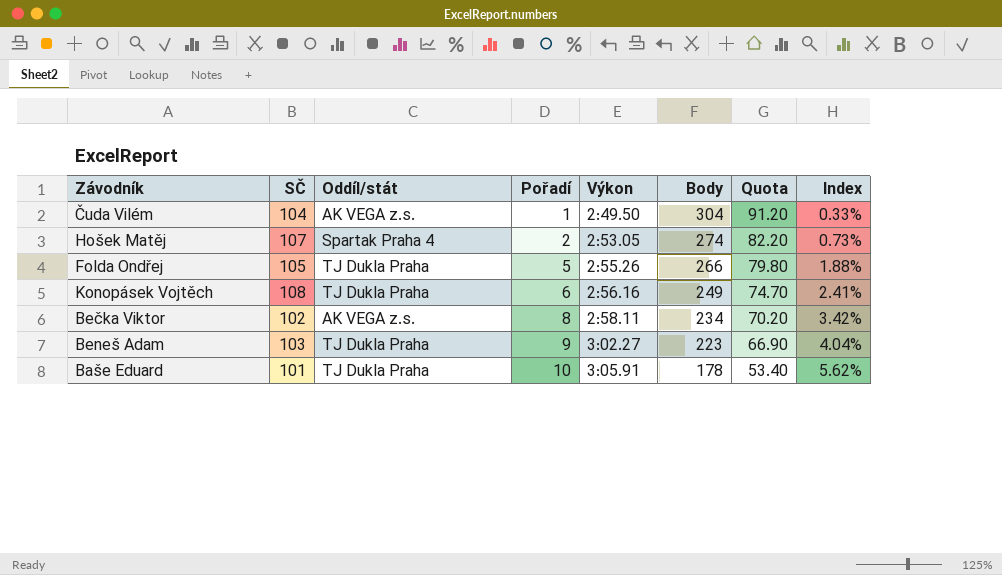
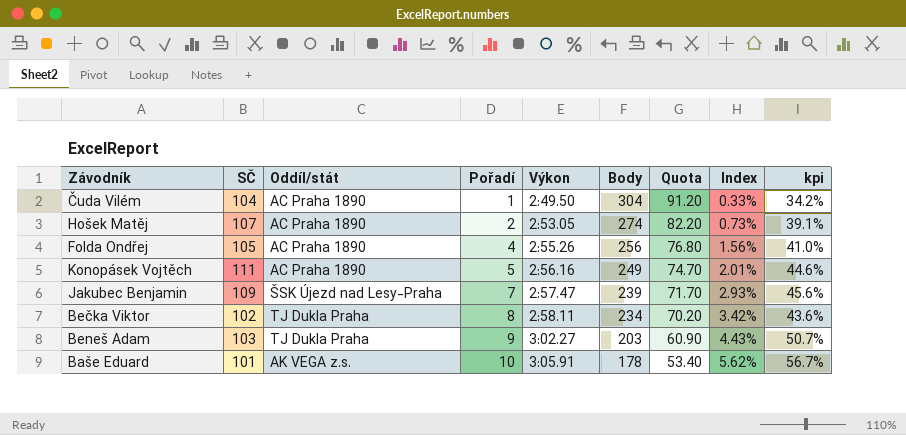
column kpi | formula: none -> [SČ] / [Body]
Čuda Vilém | Oddíl/stát: AK VEGA z.s. -> AC Praha 1890
Hošek Matěj | Oddíl/stát: Spartak Praha 4 -> AC Praha 1890
Folda Ondřej | Oddíl/stát: TJ Dukla Praha -> AC Praha 1890
Folda Ondřej | Pořadí: 5 -> 4
Folda Ondřej | Body: 266 -> 256
Folda Ondřej | Quota: 79.80 -> 76.80
Folda Ondřej | Index: 1.88% -> 1.56%
Konopásek Vojtěch | SČ: 108 -> 111
Konopásek Vojtěch | Oddíl/stát: TJ Dukla Praha -> AC Praha 1890
Konopásek Vojtěch | Pořadí: 6 -> 5
Konopásek Vojtěch | Index: 2.41% -> 2.01%
row Jakubec Benjamin: none -> 109 | ŠSK Újezd nad Lesy-Praha | 7 | 2:57.47 | 239 | 71.70 | 2.93% | 45.6%
Bečka Viktor | Oddíl/stát: AK VEGA z.s. -> TJ Dukla Praha
Beneš Adam | Body: 223 -> 203
Beneš Adam | Quota: 66.90 -> 60.90
Beneš Adam | Index: 4.04% -> 4.43%
Baše Eduard | Oddíl/stát: TJ Dukla Praha -> AK VEGA z.s.

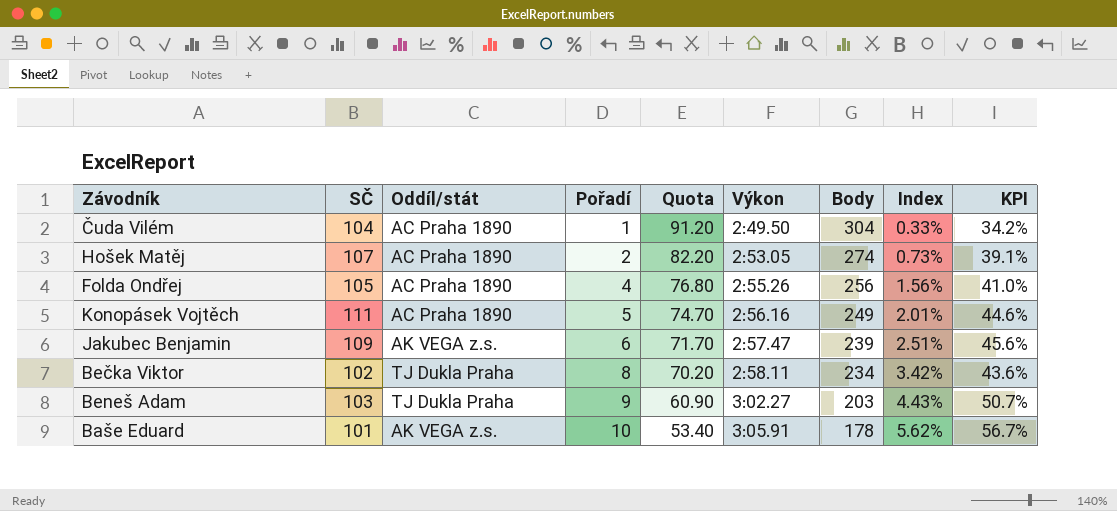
column Quota | position: 7 -> 5
column name: kpi -> KPI
Jakubec Benjamin | Oddíl/stát: ŠSK Újezd nad Lesy-Praha -> AK VEGA z.s.
Jakubec Benjamin | Pořadí: 7 -> 6
Jakubec Benjamin | Index: 2.93% -> 2.51%

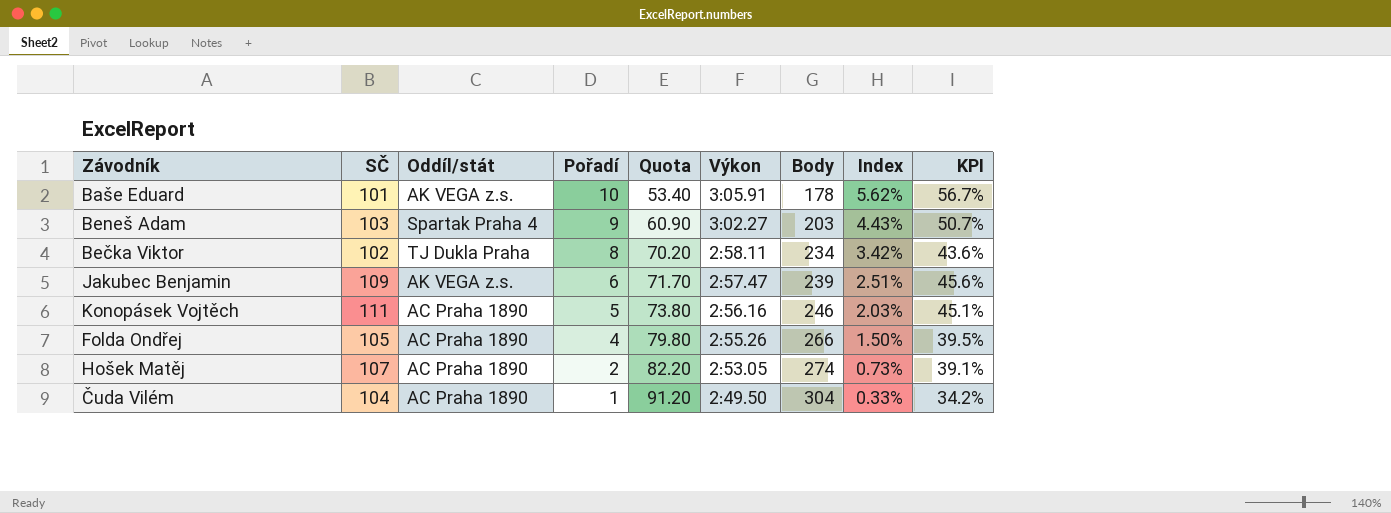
row order: Pořadí ascending -> Pořadí descending
Beneš Adam | Oddíl/stát: TJ Dukla Praha -> Spartak Praha 4
Konopásek Vojtěch | Quota: 74.70 -> 73.80
Konopásek Vojtěch | Body: 249 -> 246
Konopásek Vojtěch | Index: 2.01% -> 2.03%
Konopásek Vojtěch | KPI: 44.6% -> 45.1%
Folda Ondřej | Quota: 76.80 -> 79.80
Folda Ondřej | Body: 256 -> 266
Folda Ondřej | Index: 1.56% -> 1.50%
Folda Ondřej | KPI: 41.0% -> 39.5%

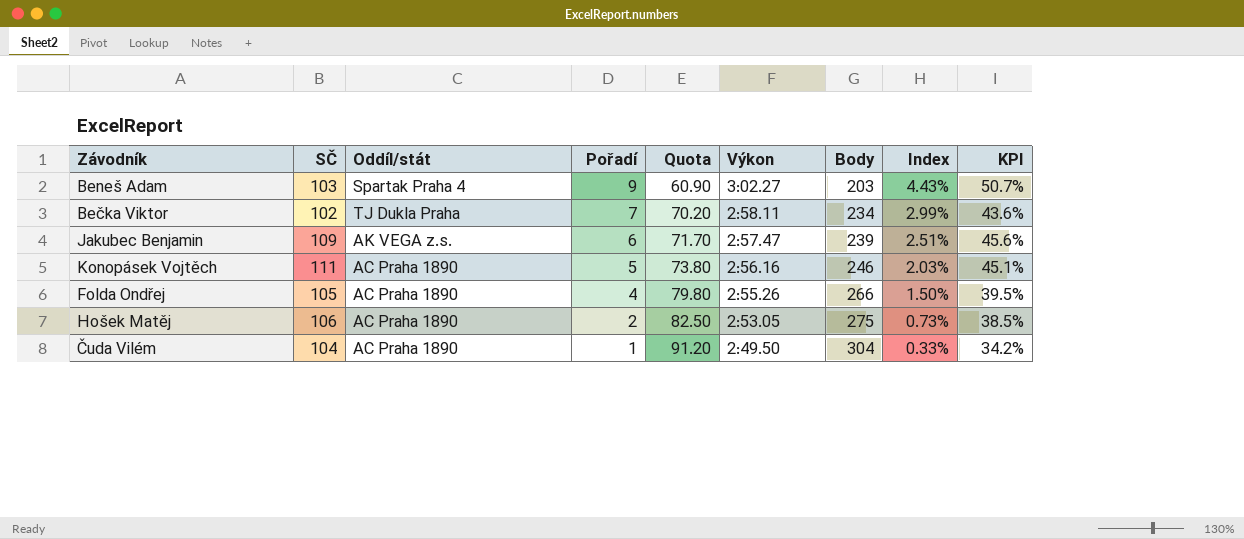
row Baše Eduard: 101 | AK VEGA z.s. | 10 | 53.40 | 3:05.91 | 178 | 5.62% | 56.7% -> none
Bečka Viktor | Pořadí: 8 -> 7
Bečka Viktor | Index: 3.42% -> 2.99%
Hošek Matěj | SČ: 107 -> 106
Hošek Matěj | Quota: 82.20 -> 82.50
Hošek Matěj | Body: 274 -> 275
Hošek Matěj | KPI: 39.1% -> 38.5%

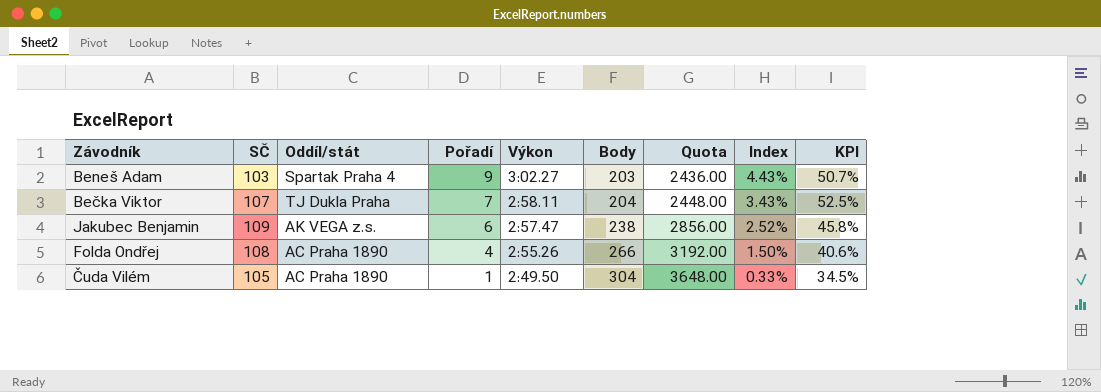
column Quota | formula: [Body] * 0.3 -> [Body] * 12
column Quota | position: 5 -> 7
row Konopásek Vojtěch: 111 | AC Praha 1890 | 5 | 73.80 | 2:56.16 | 246 | 2.03% | 45.1% -> none
row Hošek Matěj: 106 | AC Praha 1890 | 2 | 82.50 | 2:53.05 | 275 | 0.73% | 38.5% -> none
Bečka Viktor | SČ: 102 -> 107
Bečka Viktor | Body: 234 -> 204
Bečka Viktor | Index: 2.99% -> 3.43%
Bečka Viktor | KPI: 43.6% -> 52.5%
Jakubec Benjamin | Body: 239 -> 238
Jakubec Benjamin | Index: 2.51% -> 2.52%
Jakubec Benjamin | KPI: 45.6% -> 45.8%
Folda Ondřej | SČ: 105 -> 108
Folda Ondřej | KPI: 39.5% -> 40.6%
Čuda Vilém | SČ: 104 -> 105
Čuda Vilém | KPI: 34.2% -> 34.5%

